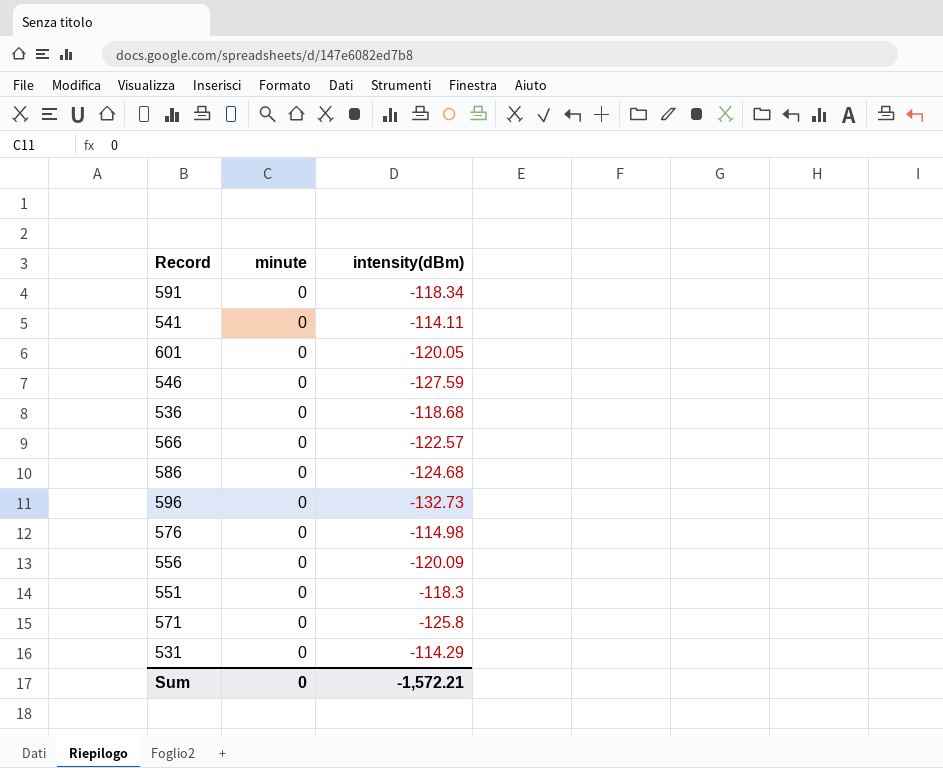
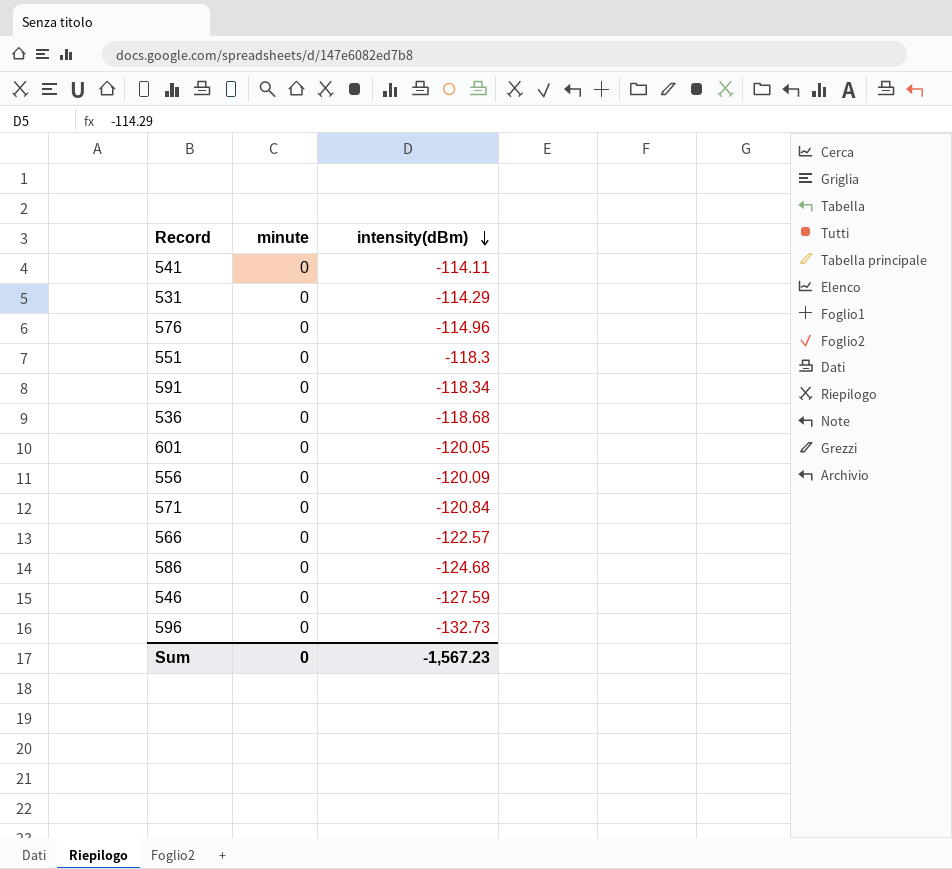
row order: none -> intensity(dBm) descending
576 | intensity(dBm): -114.98 -> -114.96
571 | intensity(dBm): -125.8 -> -120.84
Sum | intensity(dBm): -1,572.21 -> -1,567.23

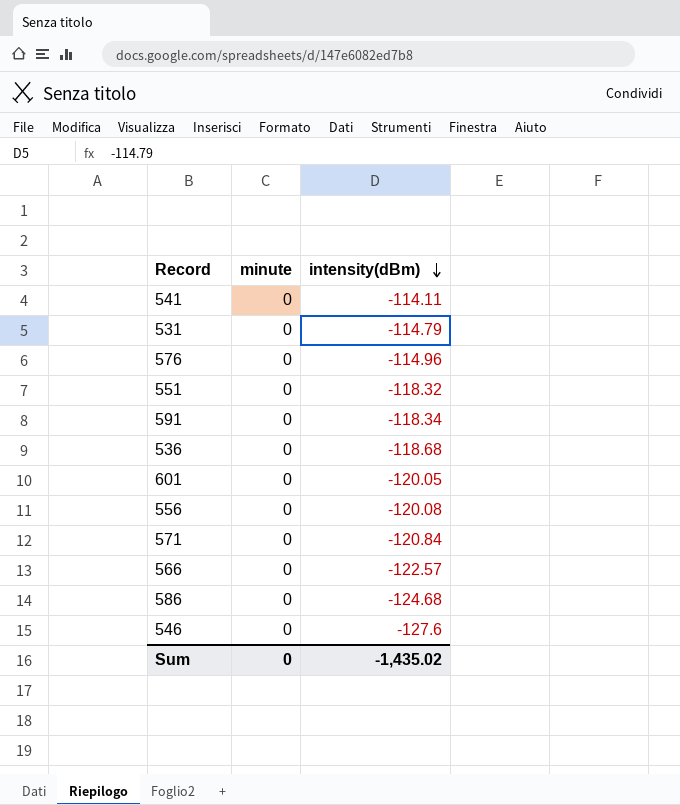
row 596: 0 | -132.73 -> none
531 | intensity(dBm): -114.29 -> -114.79
551 | intensity(dBm): -118.3 -> -118.32
556 | intensity(dBm): -120.09 -> -120.08
546 | intensity(dBm): -127.59 -> -127.6
Sum | intensity(dBm): -1,567.23 -> -1,435.02

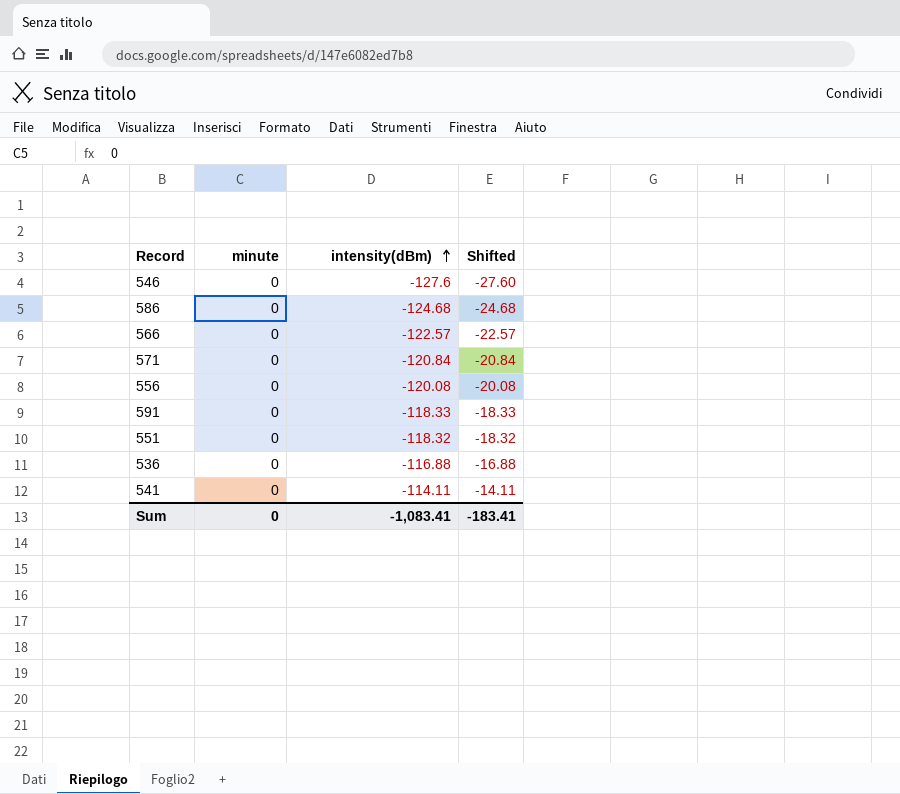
row order: intensity(dBm) descending -> intensity(dBm) ascending
column Shifted | formula: none -> [intensity(dBm)] + 100
row 531: 0 | -114.79 -> none
row 576: 0 | -114.96 -> none
row 601: 0 | -120.05 -> none
591 | intensity(dBm): -118.34 -> -118.33
536 | intensity(dBm): -118.68 -> -116.88
Sum | intensity(dBm): -1,435.02 -> -1,083.41

